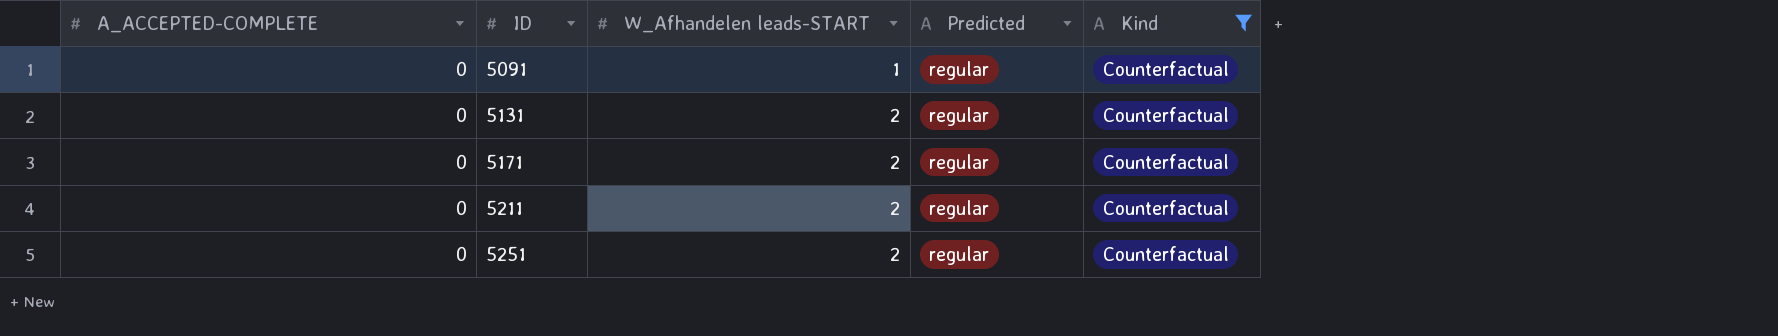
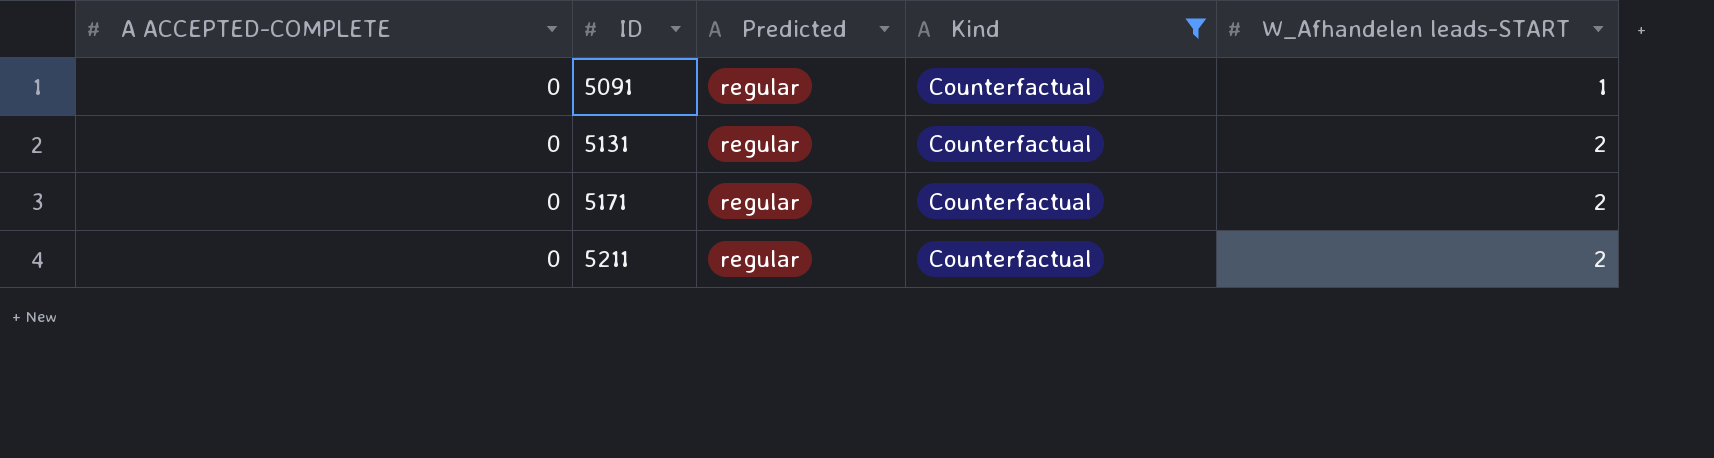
column name: A_ACCEPTED-COMPLETE -> A ACCEPTED-COMPLETE
column W_Afhandelen leads-START | position: 3 -> 5
row 5251: 0 | 2 | regular | Counterfactual -> none

